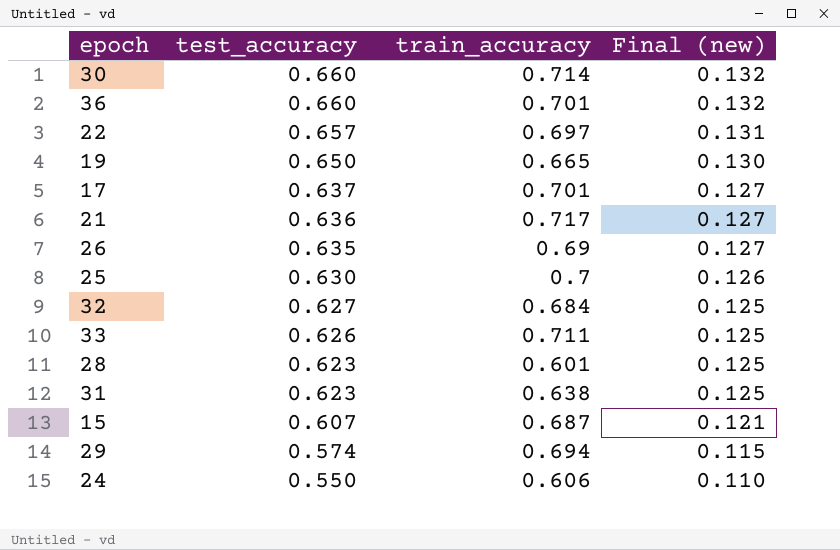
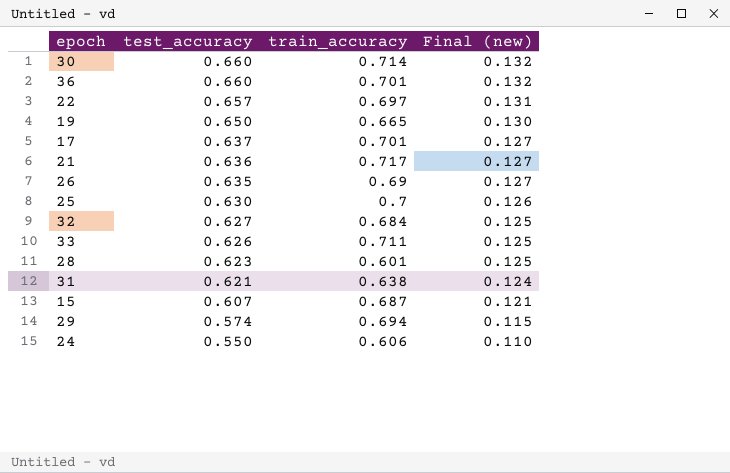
31 | test_accuracy: 0.623 -> 0.621
31 | Final (new): 0.125 -> 0.124

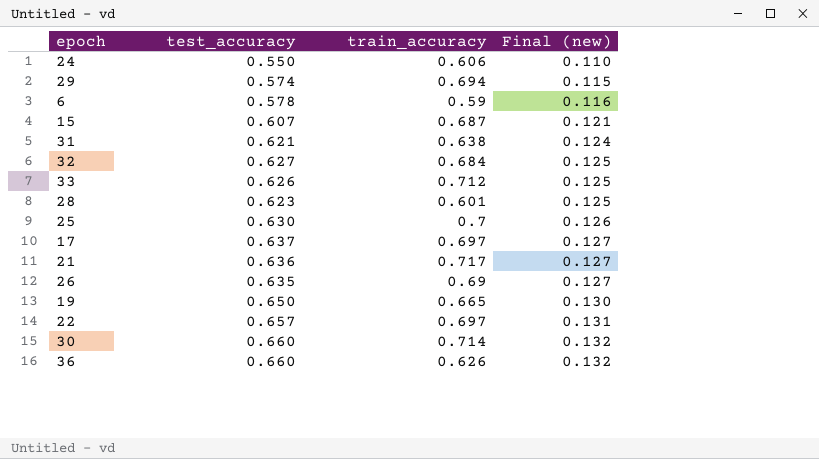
row order: test_accuracy descending -> Final (new) ascending
row 6: none -> 0.578 | 0.59 | 0.116
33 | train_accuracy: 0.711 -> 0.712
17 | train_accuracy: 0.701 -> 0.697
36 | train_accuracy: 0.701 -> 0.626

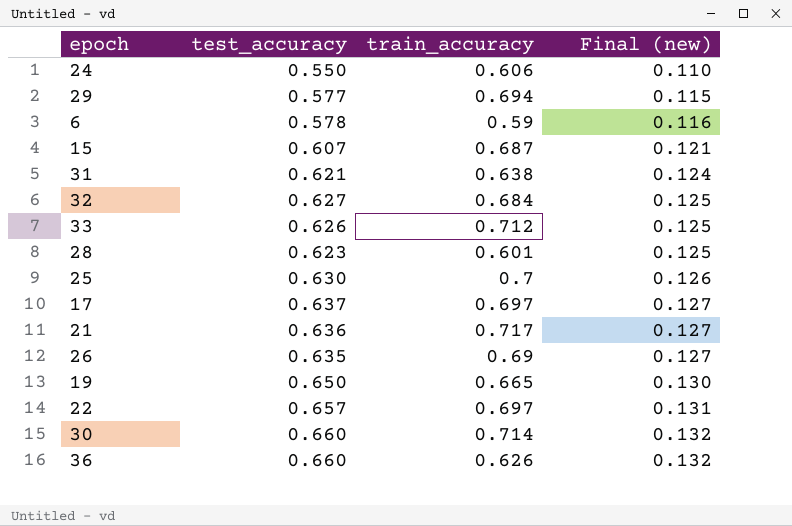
29 | test_accuracy: 0.574 -> 0.577

